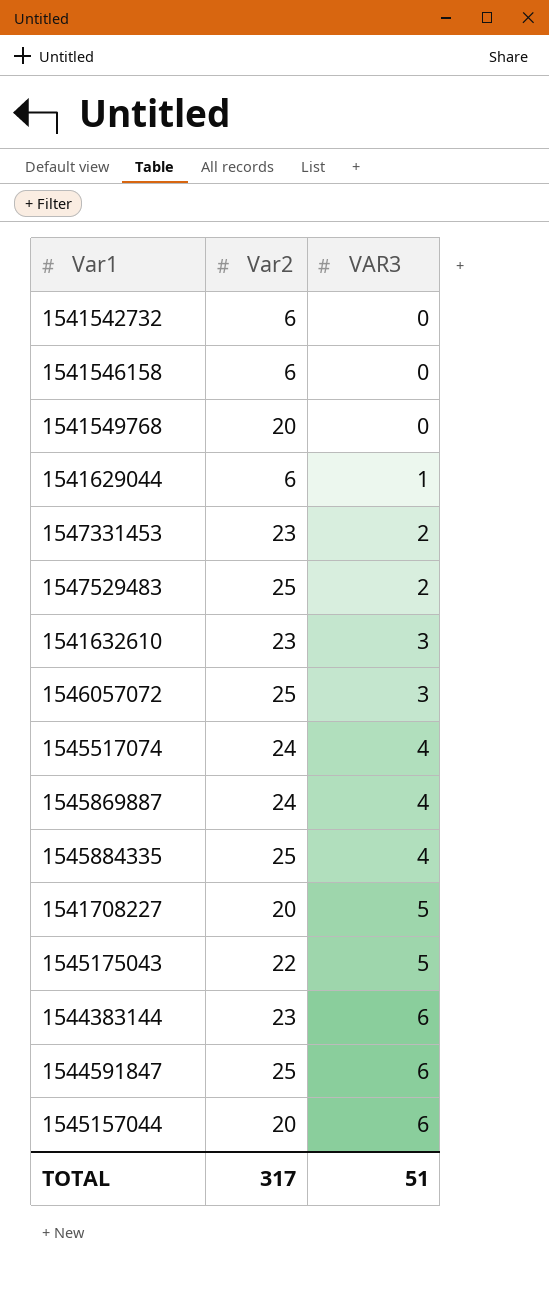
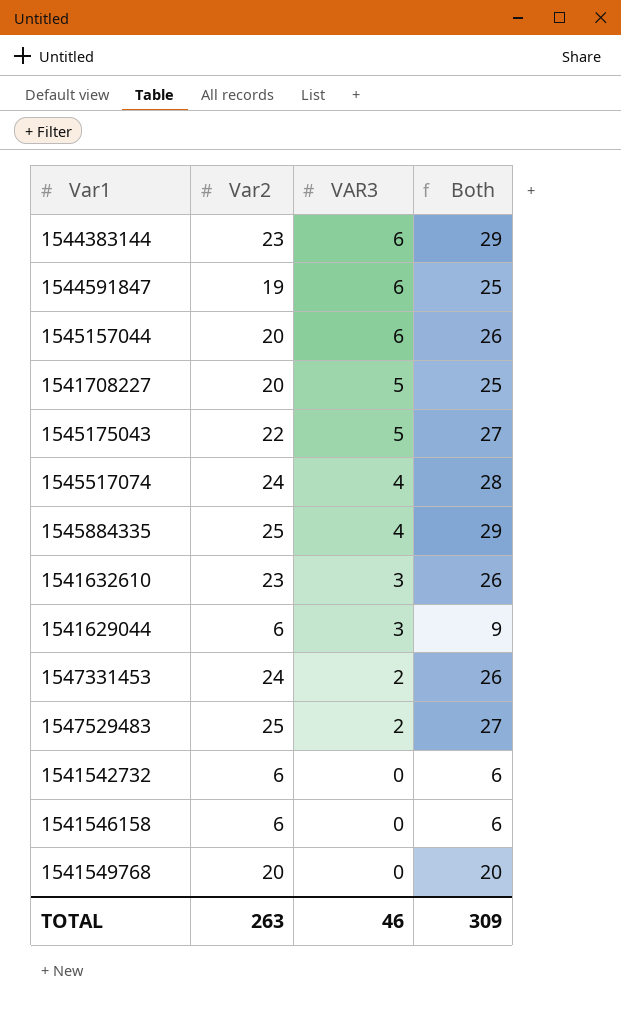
row order: VAR3 ascending -> VAR3 descending
column Both | formula: none -> [Var2] + [VAR3]
row 1546057072: 25 | 3 -> none
row 1545869887: 24 | 4 -> none
1544591847 | Var2: 25 -> 19
1541629044 | VAR3: 1 -> 3
1547331453 | Var2: 23 -> 24
TOTAL | Var2: 317 -> 263
TOTAL | VAR3: 51 -> 46

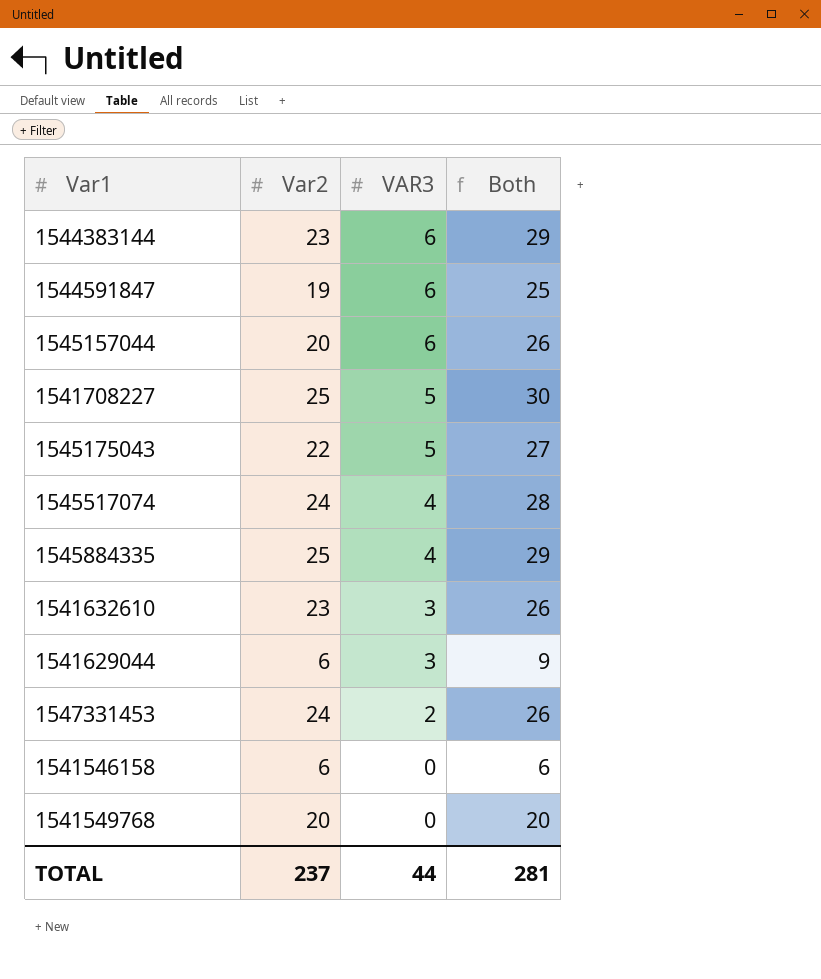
row 1547529483: 25 | 2 | 27 -> none
row 1541542732: 6 | 0 | 6 -> none
1541708227 | Var2: 20 -> 25
1541708227 | Both: 25 -> 30
TOTAL | Var2: 263 -> 237
TOTAL | VAR3: 46 -> 44
TOTAL | Both: 309 -> 281

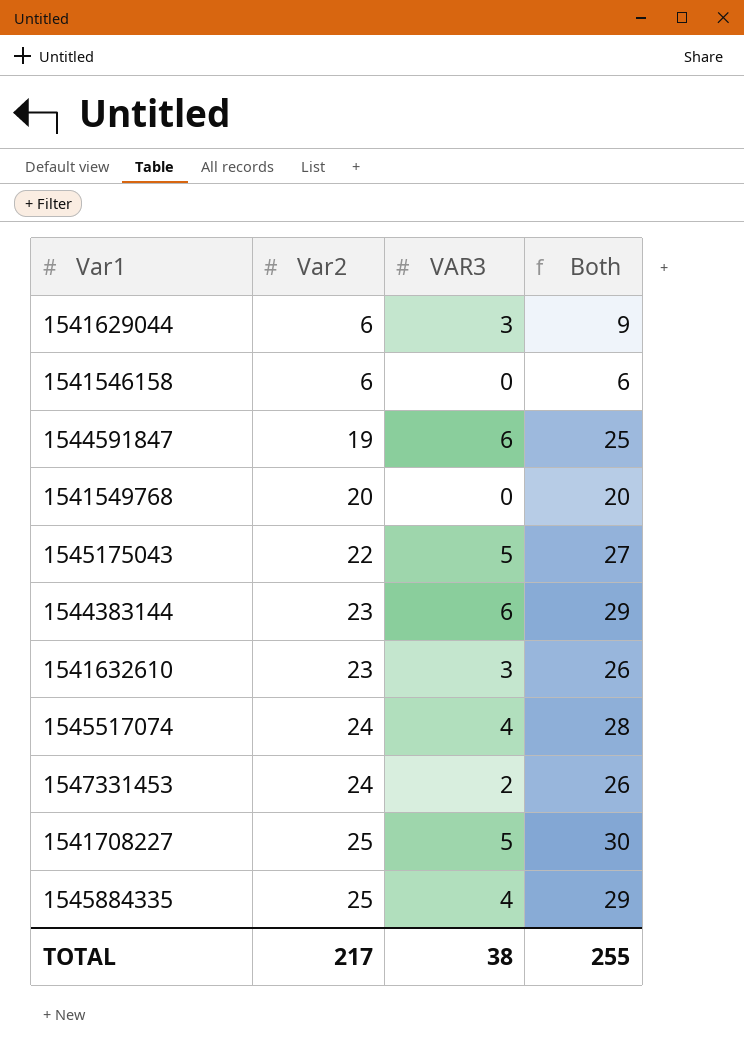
row order: VAR3 descending -> Var2 ascending
row 1545157044: 20 | 6 | 26 -> none
TOTAL | Var2: 237 -> 217
TOTAL | VAR3: 44 -> 38
TOTAL | Both: 281 -> 255

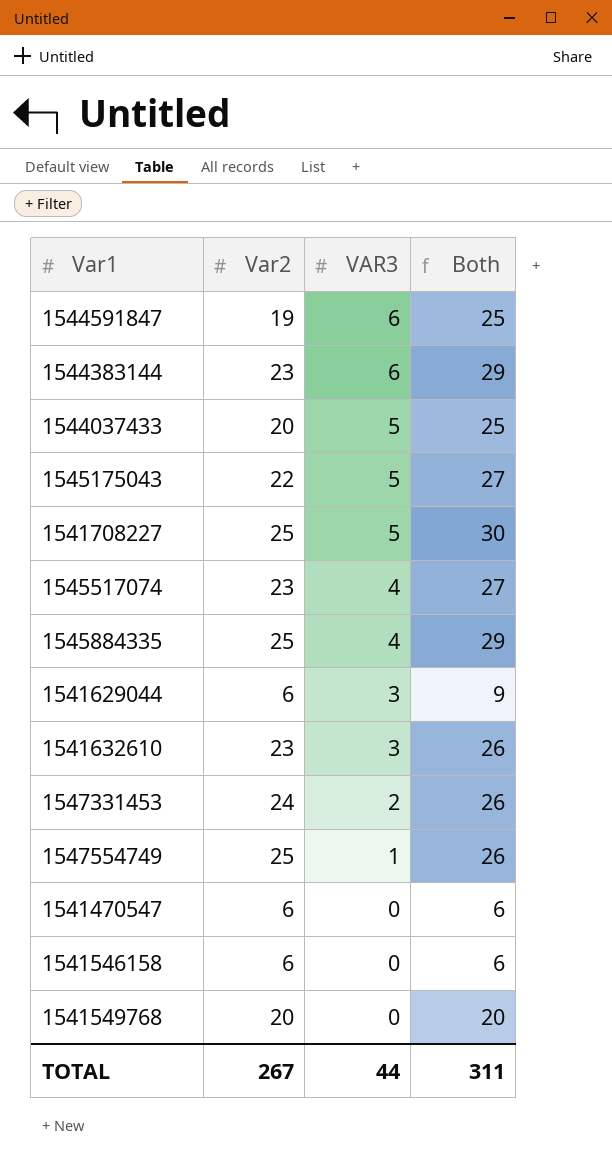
row order: Var2 ascending -> VAR3 descending
row 1544037433: none -> 20 | 5 | 25
1545517074 | Var2: 24 -> 23
1545517074 | Both: 28 -> 27
row 1547554749: none -> 25 | 1 | 26
row 1541470547: none -> 6 | 0 | 6
TOTAL | Var2: 217 -> 267
TOTAL | VAR3: 38 -> 44
TOTAL | Both: 255 -> 311

